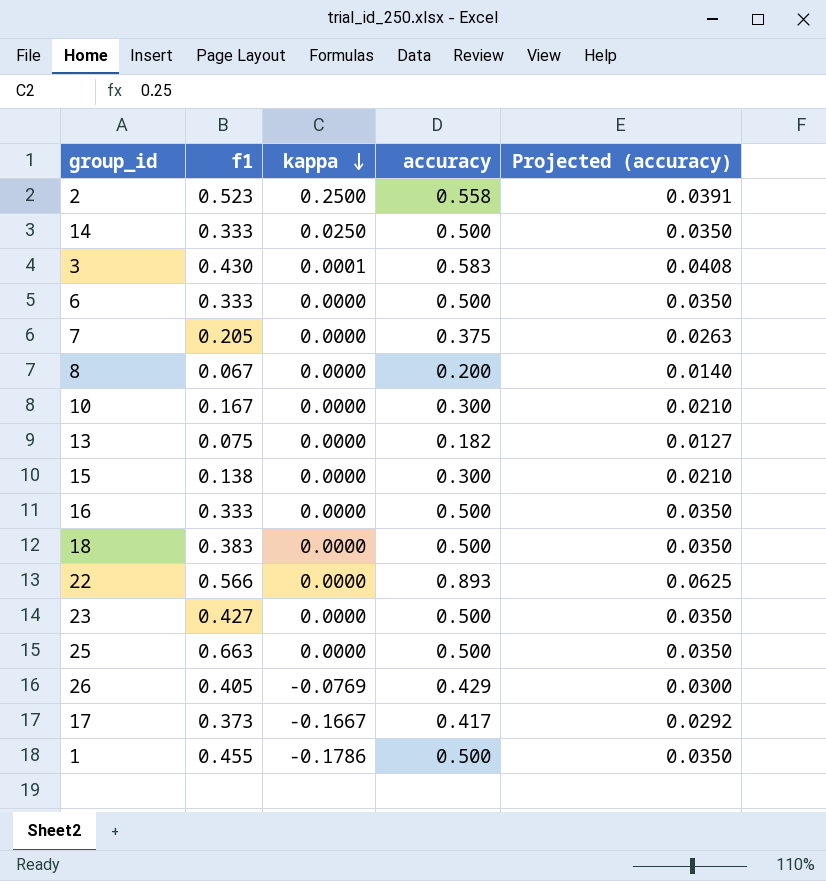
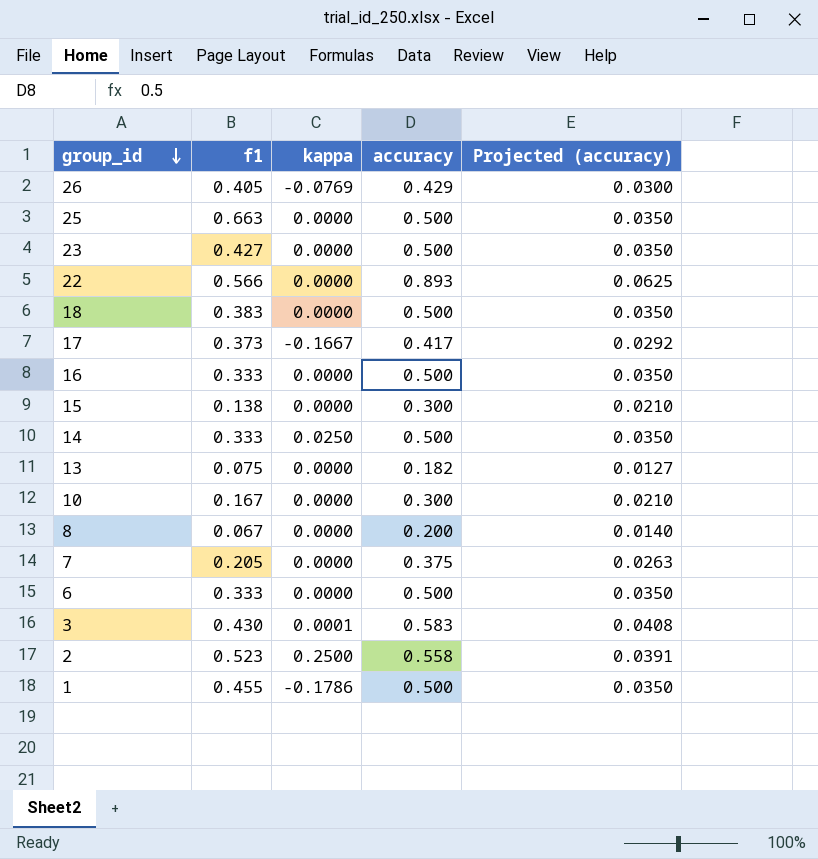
row order: kappa descending -> group_id descending

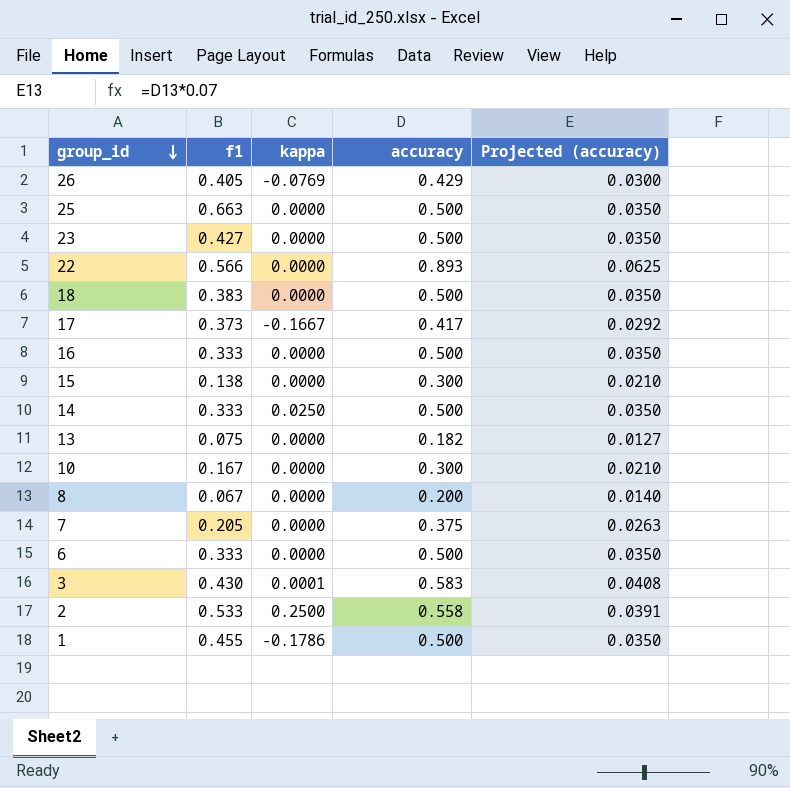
2 | f1: 0.523 -> 0.533

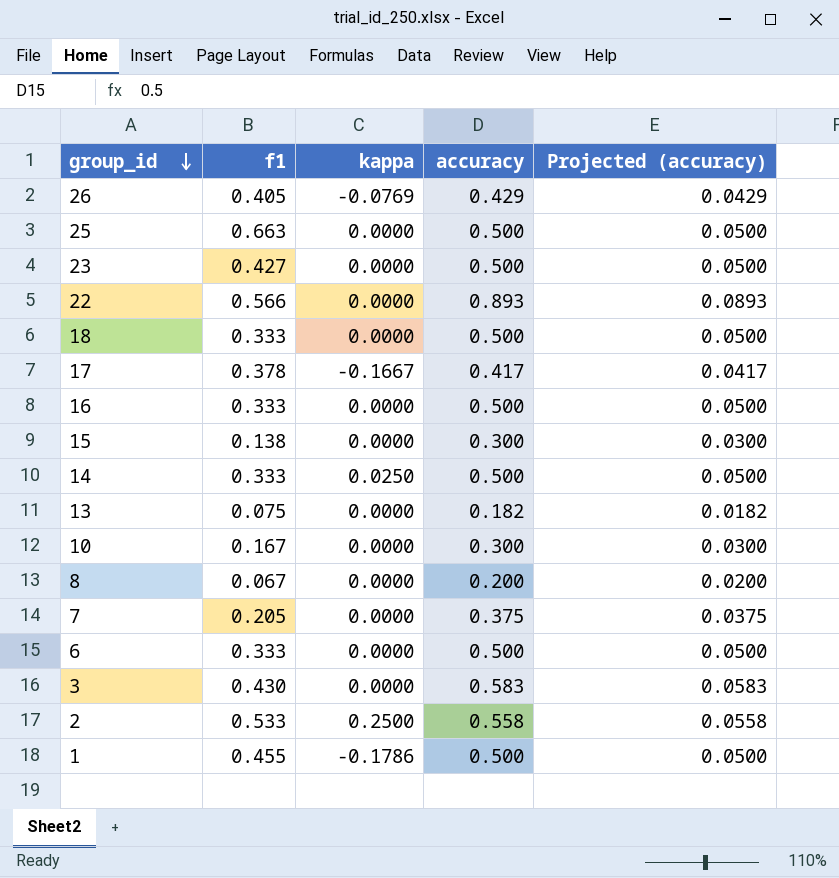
column Projected (accuracy) | formula: [accuracy] * 0.07 -> [accuracy] * 0.1
18 | f1: 0.383 -> 0.333
17 | f1: 0.373 -> 0.378
3 | kappa: 0.0001 -> 0.0000

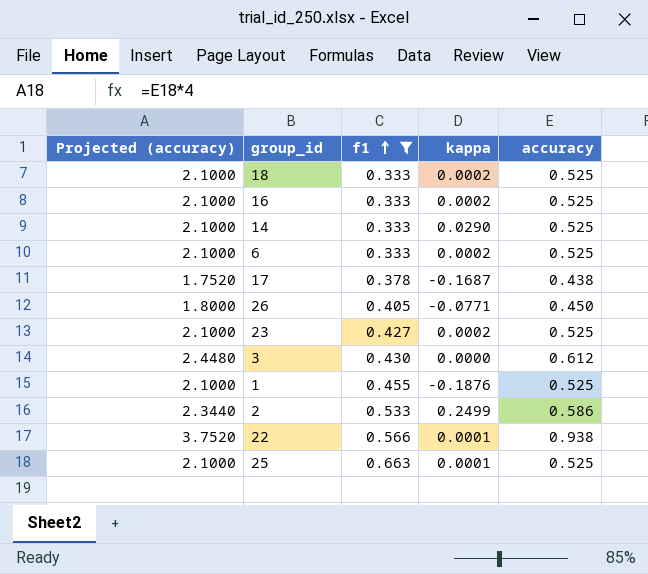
filter: none -> f1 >= 0.333
row order: group_id descending -> f1 ascending
column Projected (accuracy) | formula: [accuracy] * 0.1 -> [accuracy] * 4
column Projected (accuracy) | position: 5 -> 1
18 | kappa: 0.0000 -> 0.0002
18 | accuracy: 0.500 -> 0.525
16 | kappa: 0.0000 -> 0.0002
16 | accuracy: 0.500 -> 0.525
14 | kappa: 0.0250 -> 0.0290
14 | accuracy: 0.500 -> 0.525
6 | kappa: 0.0000 -> 0.0002
6 | accuracy: 0.500 -> 0.525
17 | kappa: -0.1667 -> -0.1687
17 | accuracy: 0.417 -> 0.438
26 | kappa: -0.0769 -> -0.0771
26 | accuracy: 0.429 -> 0.450
23 | kappa: 0.0000 -> 0.0002
23 | accuracy: 0.500 -> 0.525
3 | accuracy: 0.583 -> 0.612
1 | kappa: -0.1786 -> -0.1876
1 | accuracy: 0.500 -> 0.525
2 | kappa: 0.2500 -> 0.2499
2 | accuracy: 0.558 -> 0.586
22 | kappa: 0.0000 -> 0.0001
22 | accuracy: 0.893 -> 0.938
25 | kappa: 0.0000 -> 0.0001
25 | accuracy: 0.500 -> 0.525

